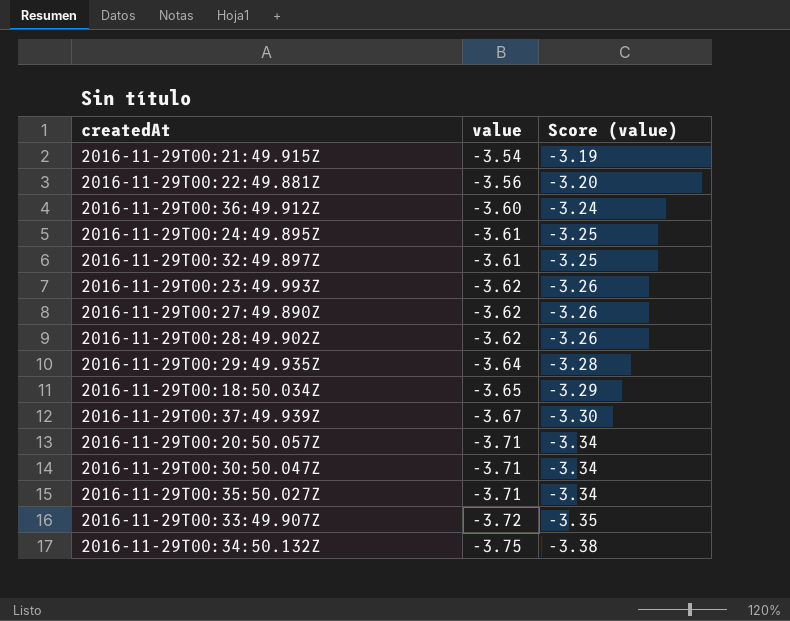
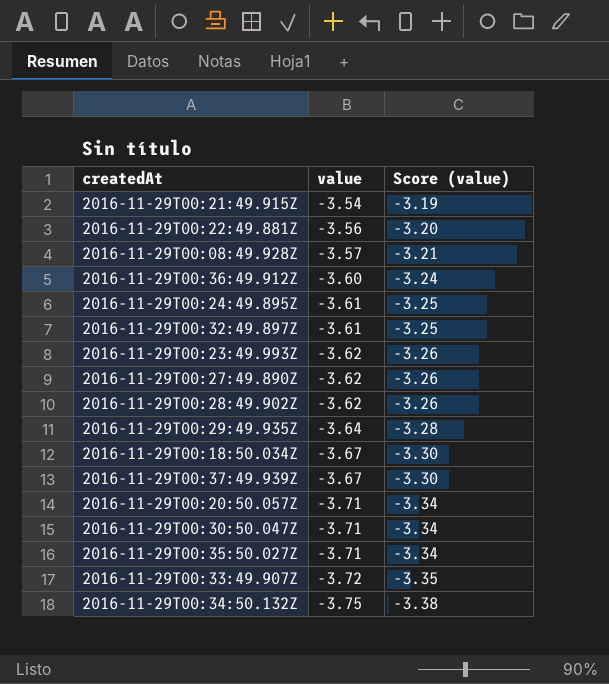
row 2016-11-29T00:08:49.928Z: none -> -3.57 | -3.21
2016-11-29T00:18:50.034Z | value: -3.65 -> -3.67
2016-11-29T00:18:50.034Z | Score (value): -3.29 -> -3.30

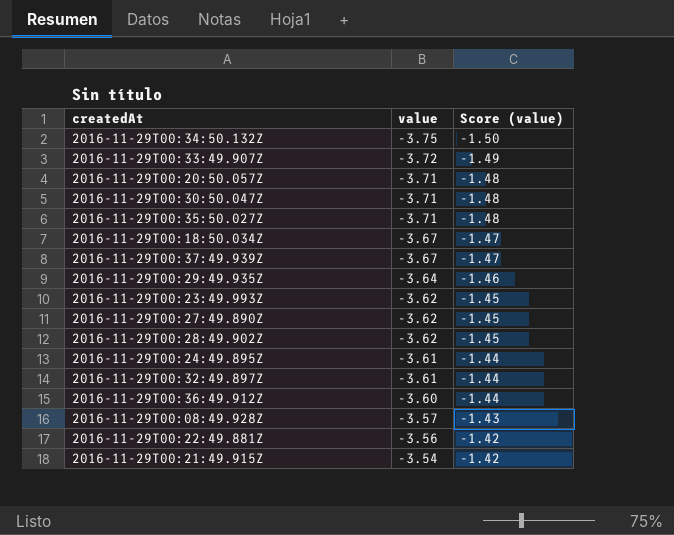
row order: value descending -> value ascending
column Score (value) | formula: [value] * 0.9 -> [value] * 0.4

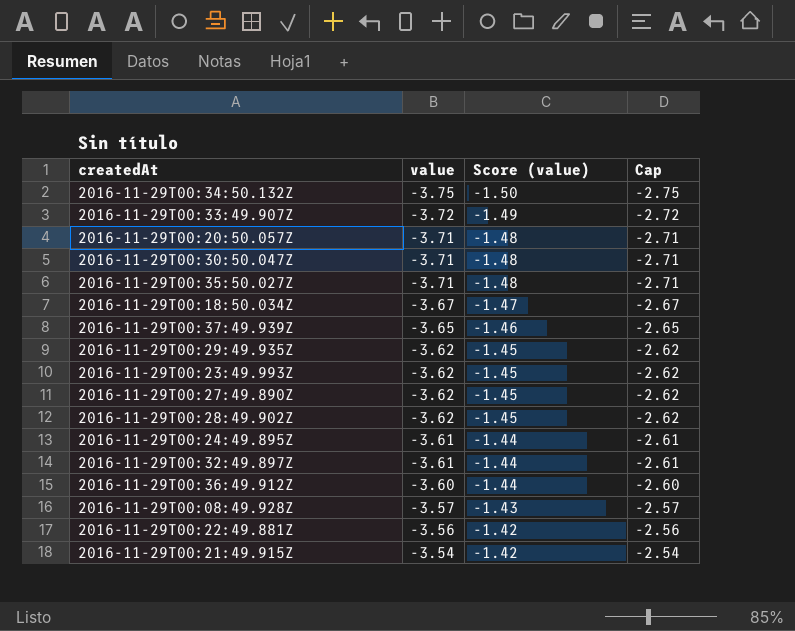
column Cap | formula: none -> [value] + 1
2016-11-29T00:37:49.939Z | value: -3.67 -> -3.65
2016-11-29T00:37:49.939Z | Score (value): -1.47 -> -1.46
2016-11-29T00:29:49.935Z | value: -3.64 -> -3.62
2016-11-29T00:29:49.935Z | Score (value): -1.46 -> -1.45

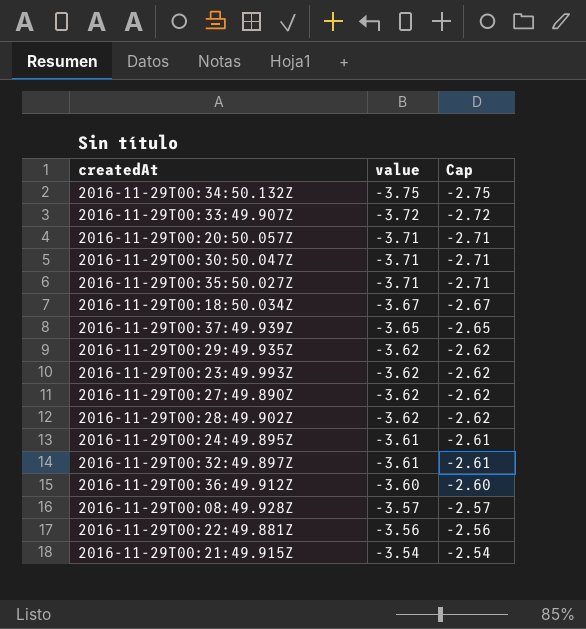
column Score (value) | formula: [value] * 0.4 -> none

